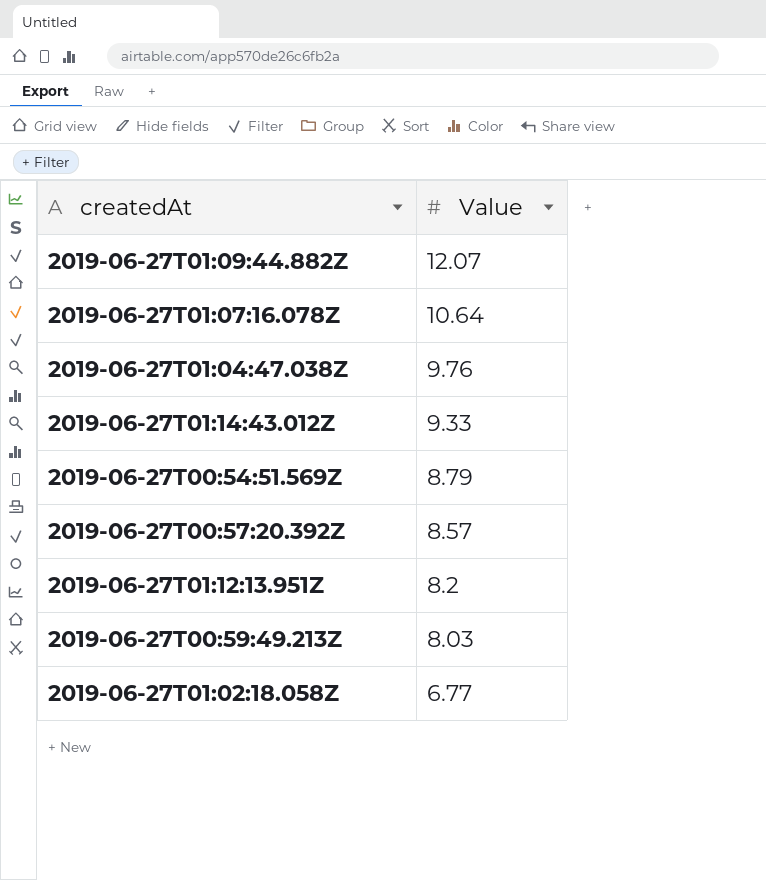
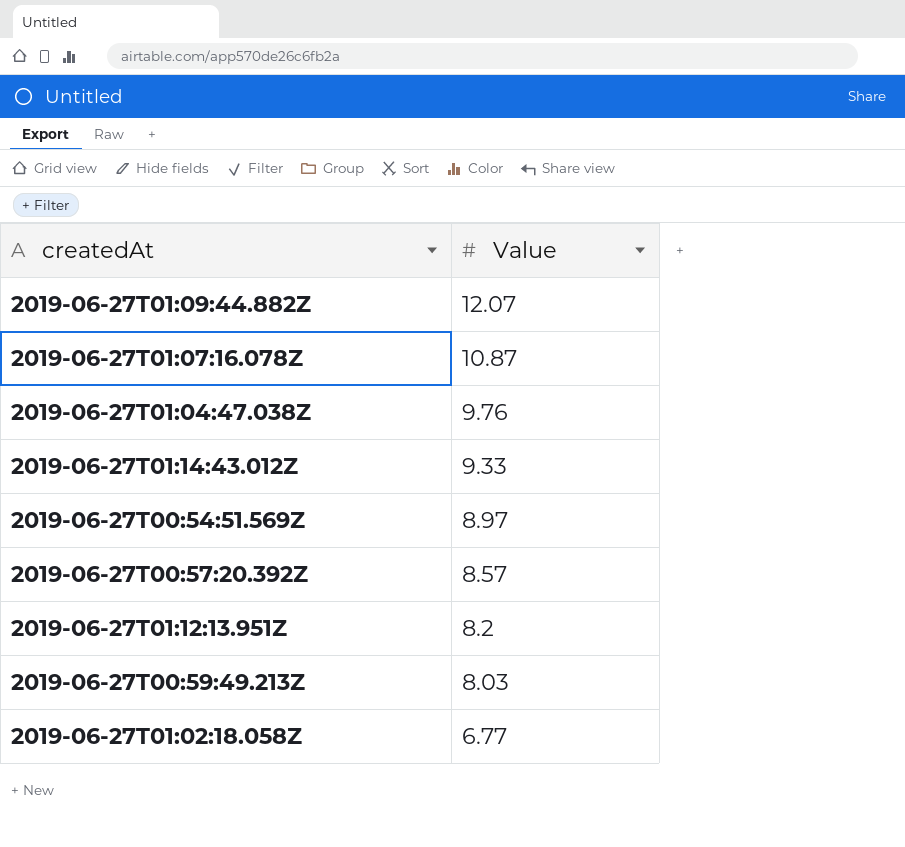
2019-06-27T01:07:16.078Z | Value: 10.64 -> 10.87
2019-06-27T00:54:51.569Z | Value: 8.79 -> 8.97

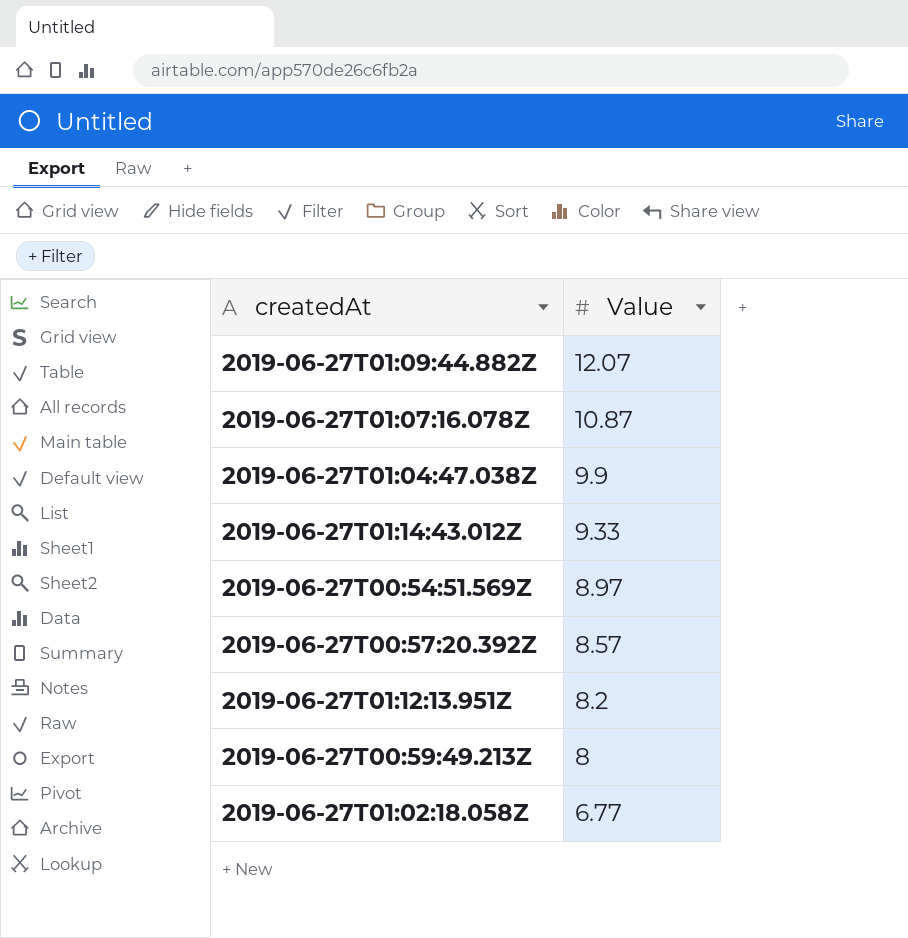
2019-06-27T01:04:47.038Z | Value: 9.76 -> 9.9
2019-06-27T00:59:49.213Z | Value: 8.03 -> 8

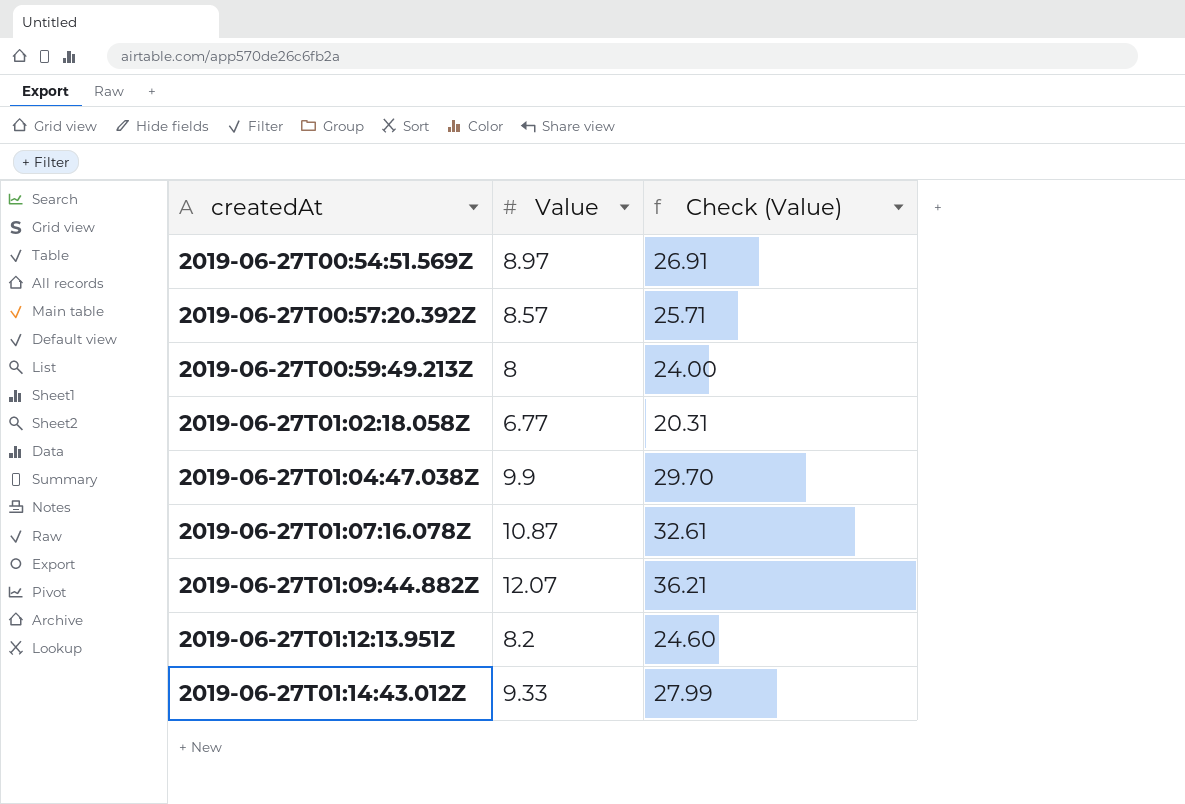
row order: Value descending -> createdAt ascending
column Check (Value) | formula: none -> [Value] * 3

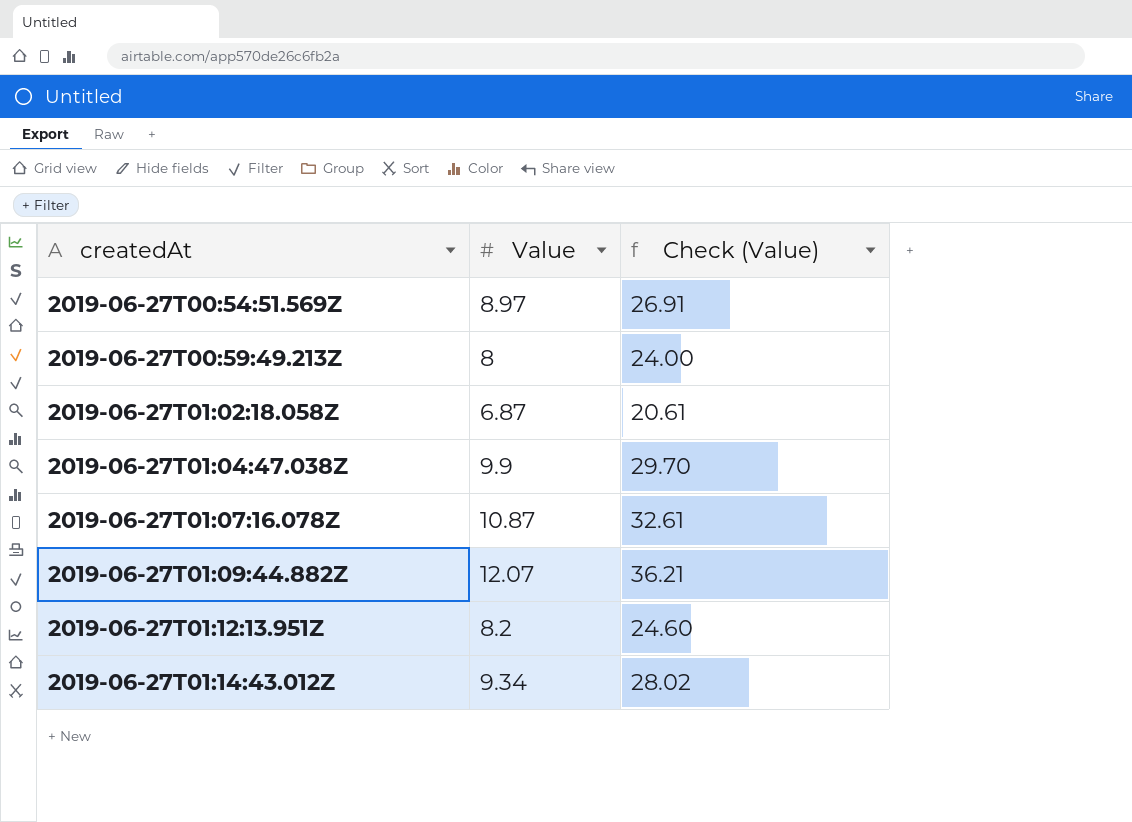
row 2019-06-27T00:57:20.392Z: 8.57 | 25.71 -> none
2019-06-27T01:02:18.058Z | Value: 6.77 -> 6.87
2019-06-27T01:02:18.058Z | Check (Value): 20.31 -> 20.61
2019-06-27T01:14:43.012Z | Value: 9.33 -> 9.34
2019-06-27T01:14:43.012Z | Check (Value): 27.99 -> 28.02

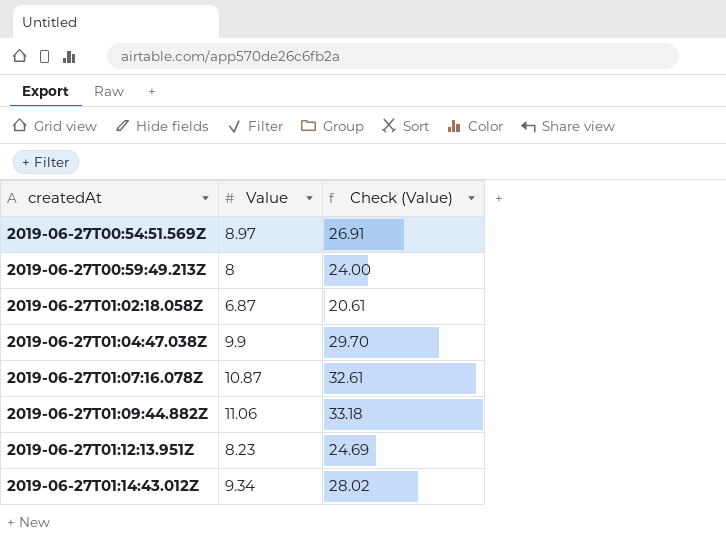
2019-06-27T01:09:44.882Z | Value: 12.07 -> 11.06
2019-06-27T01:09:44.882Z | Check (Value): 36.21 -> 33.18
2019-06-27T01:12:13.951Z | Value: 8.2 -> 8.23
2019-06-27T01:12:13.951Z | Check (Value): 24.60 -> 24.69

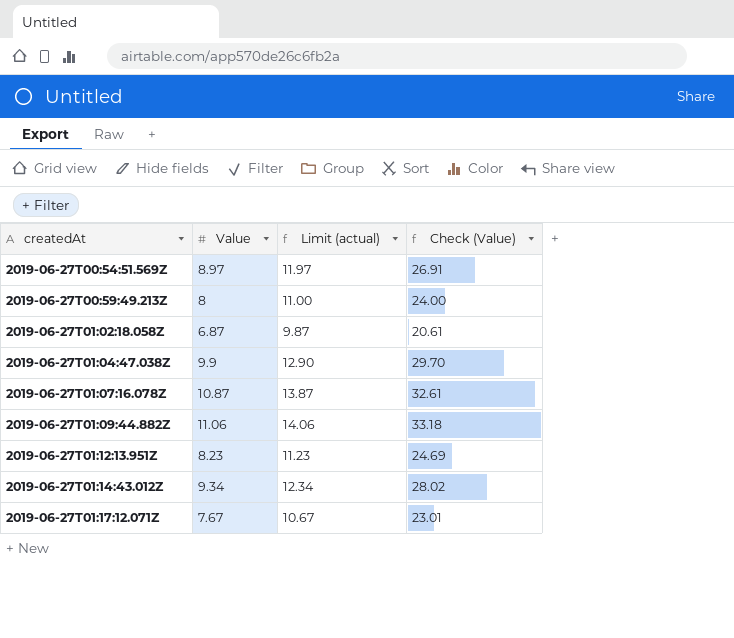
column Limit (actual) | formula: none -> [Value] + 3
row 2019-06-27T01:17:12.071Z: none -> 7.67 | 10.67 | 23.01

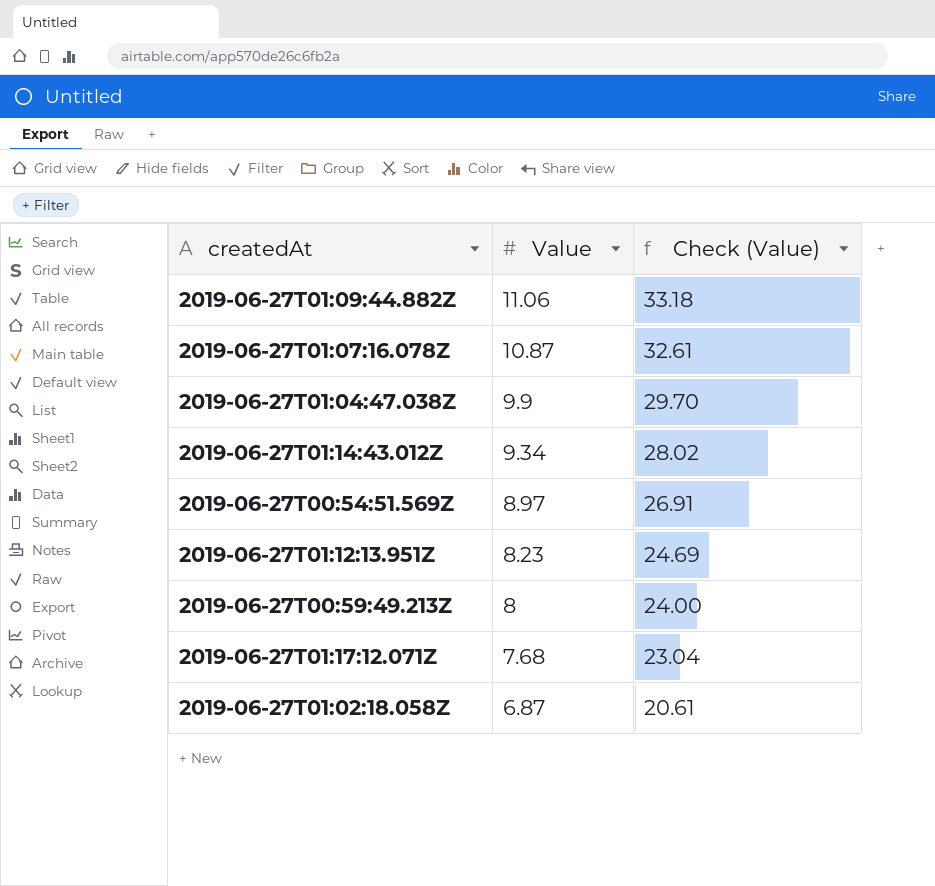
row order: createdAt ascending -> Value descending
column Limit (actual) | formula: [Value] + 3 -> none
2019-06-27T01:17:12.071Z | Value: 7.67 -> 7.68
2019-06-27T01:17:12.071Z | Check (Value): 23.01 -> 23.04

